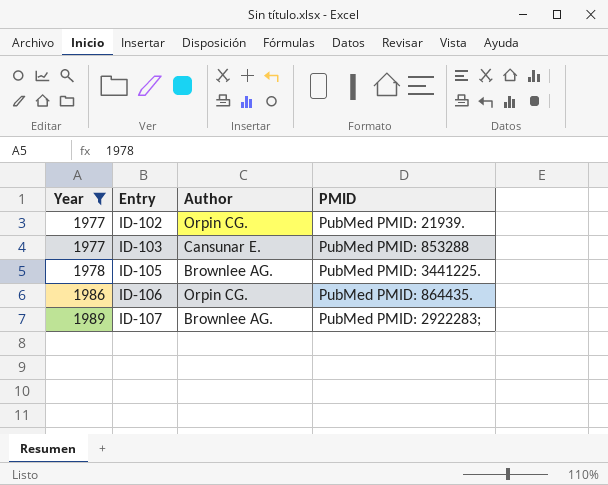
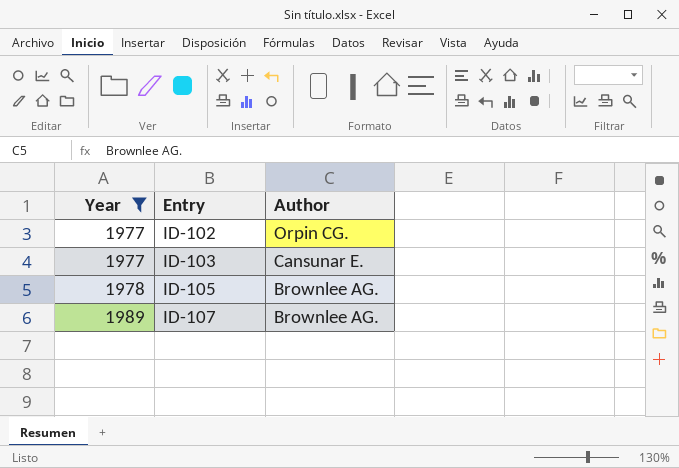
column PMID | position: 4 -> none
row ID-106: 1986 | Orpin CG. | PubMed PMID: 864435. -> none

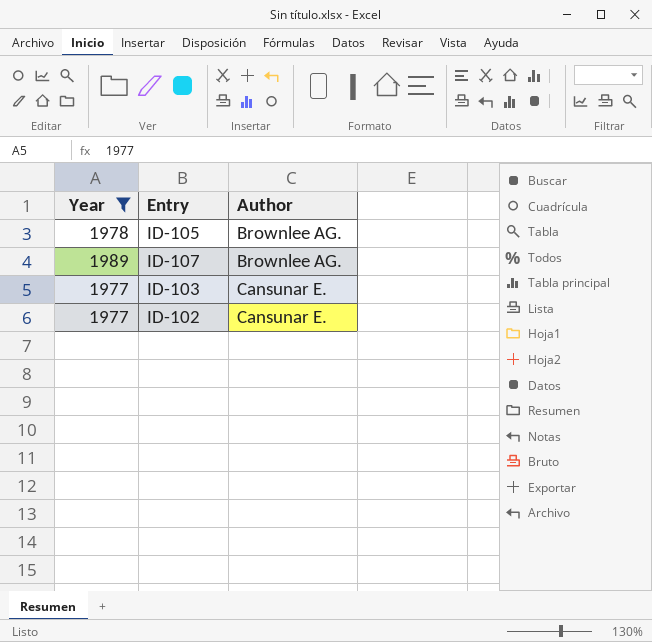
row order: Year ascending -> Author ascending
ID-102 | Author: Orpin CG. -> Cansunar E.

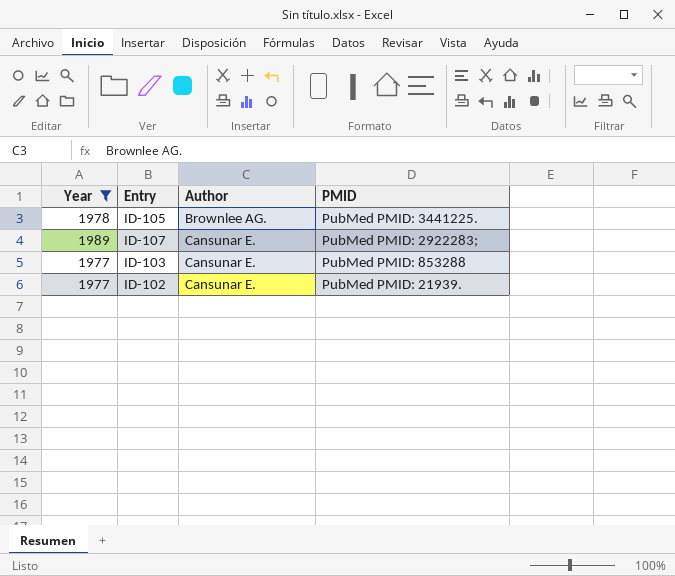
column PMID | position: none -> 4
ID-107 | Author: Brownlee AG. -> Cansunar E.

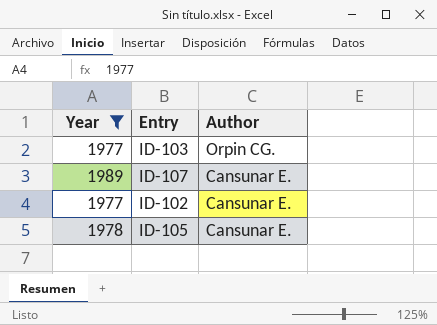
row order: Author ascending -> Author descending
column PMID | position: 4 -> none
ID-103 | Author: Cansunar E. -> Orpin CG.
ID-105 | Author: Brownlee AG. -> Cansunar E.

